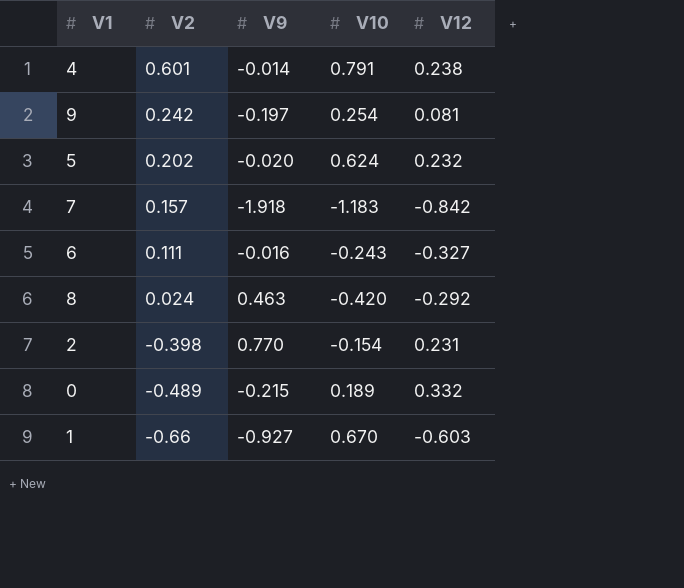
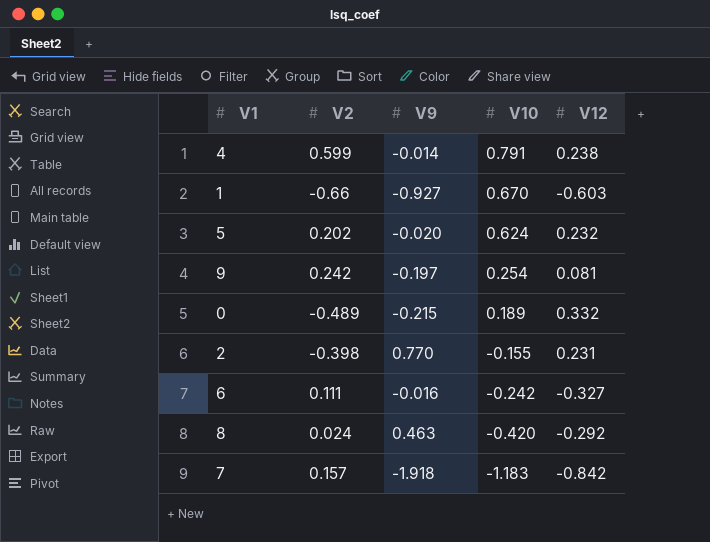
row order: V2 descending -> V10 descending
4 | V2: 0.601 -> 0.599
2 | V10: -0.154 -> -0.155
6 | V10: -0.243 -> -0.242

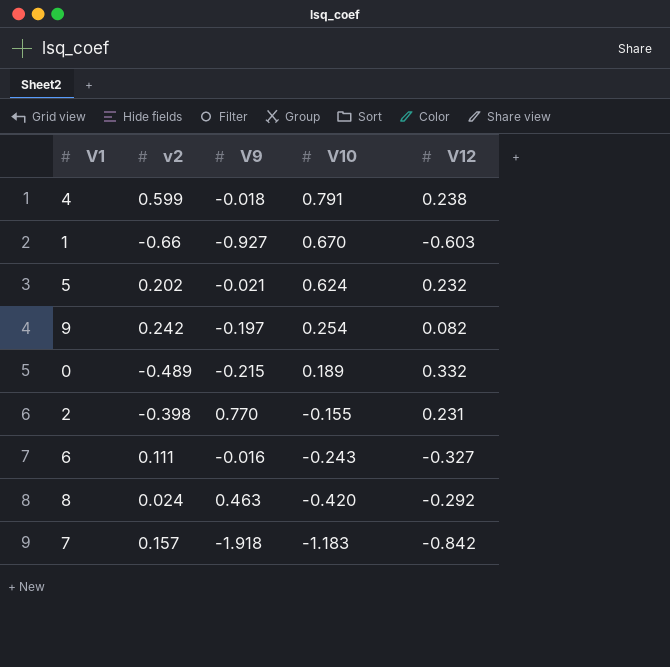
column name: V2 -> v2
4 | V9: -0.014 -> -0.018
5 | V9: -0.020 -> -0.021
9 | V12: 0.081 -> 0.082
6 | V10: -0.242 -> -0.243

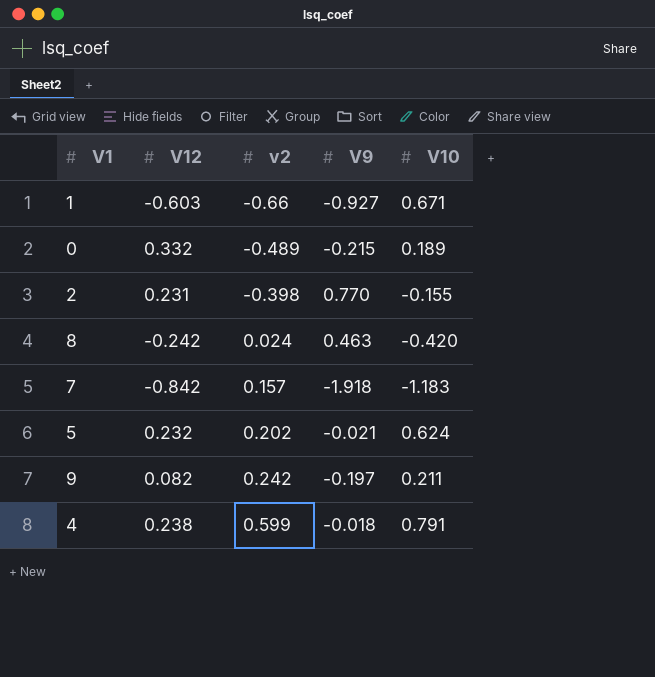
row order: V10 descending -> v2 ascending
column V12 | position: 5 -> 2
row 6: 0.111 | -0.016 | -0.243 | -0.327 -> none
1 | V10: 0.670 -> 0.671
8 | V12: -0.292 -> -0.242
9 | V10: 0.254 -> 0.211

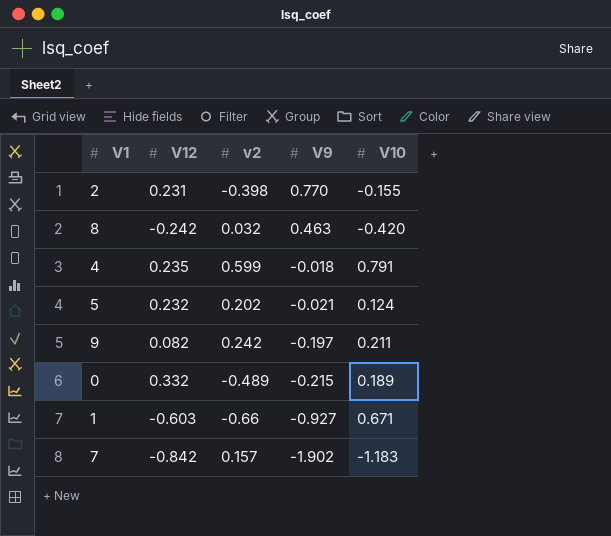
row order: v2 ascending -> V9 descending
8 | v2: 0.024 -> 0.032
4 | V12: 0.238 -> 0.235
5 | V10: 0.624 -> 0.124
7 | V9: -1.918 -> -1.902

